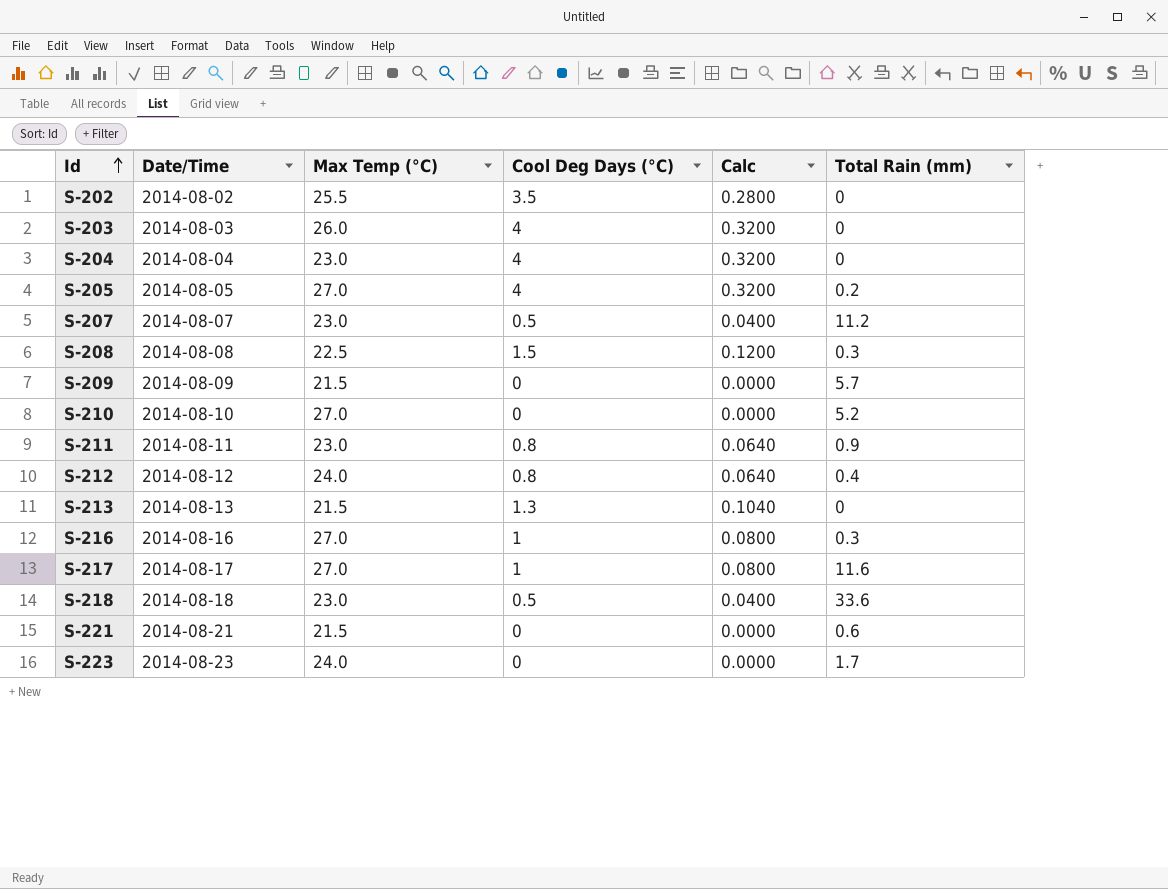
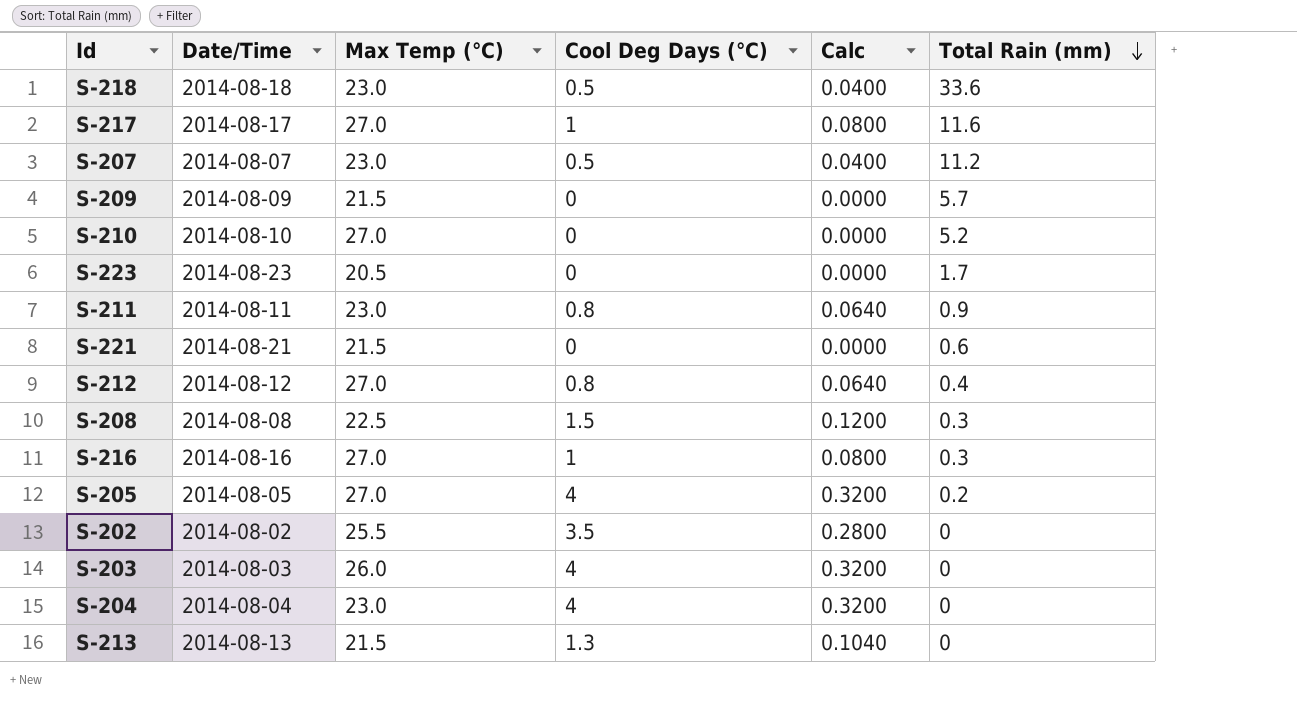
row order: Id ascending -> Total Rain (mm) descending
S-223 | Max Temp (°C): 24.0 -> 20.5
S-212 | Max Temp (°C): 24.0 -> 27.0

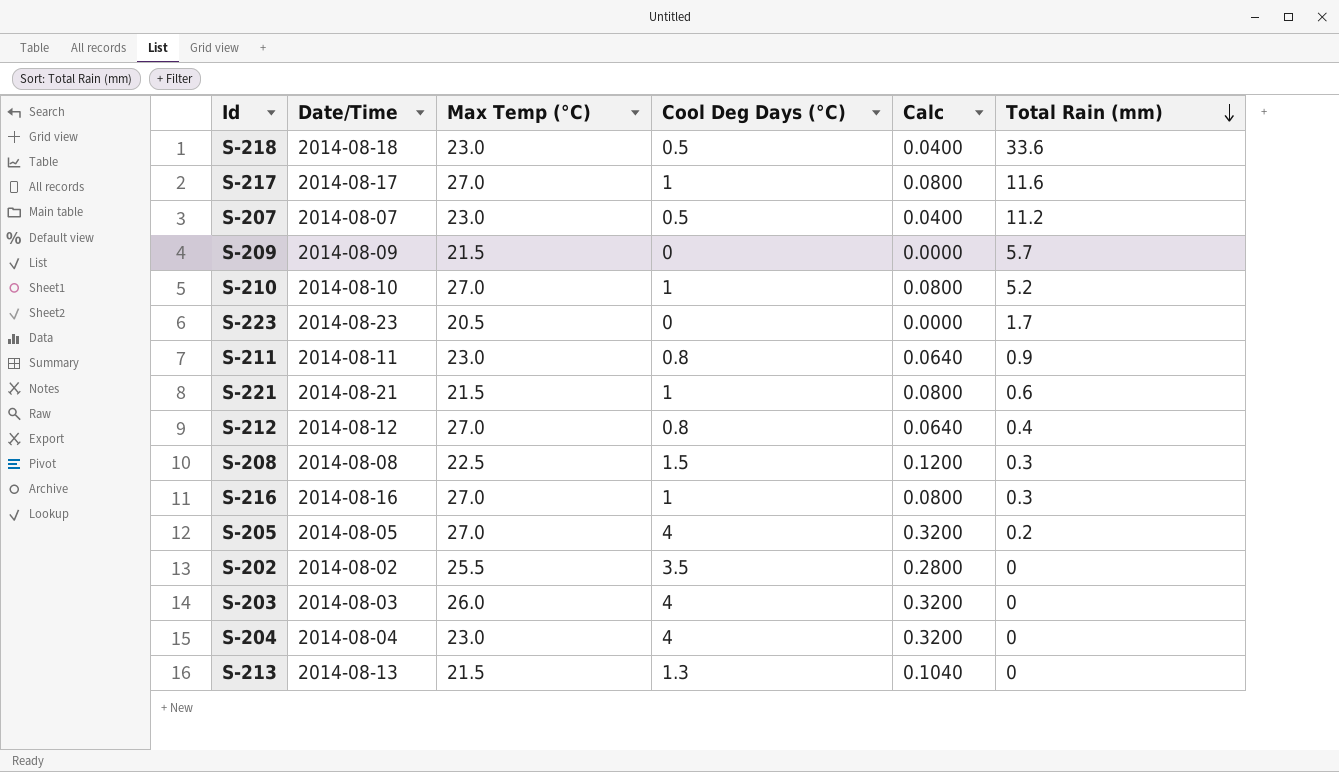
S-210 | Cool Deg Days (°C): 0 -> 1
S-210 | Calc: 0.0000 -> 0.0800
S-221 | Cool Deg Days (°C): 0 -> 1
S-221 | Calc: 0.0000 -> 0.0800

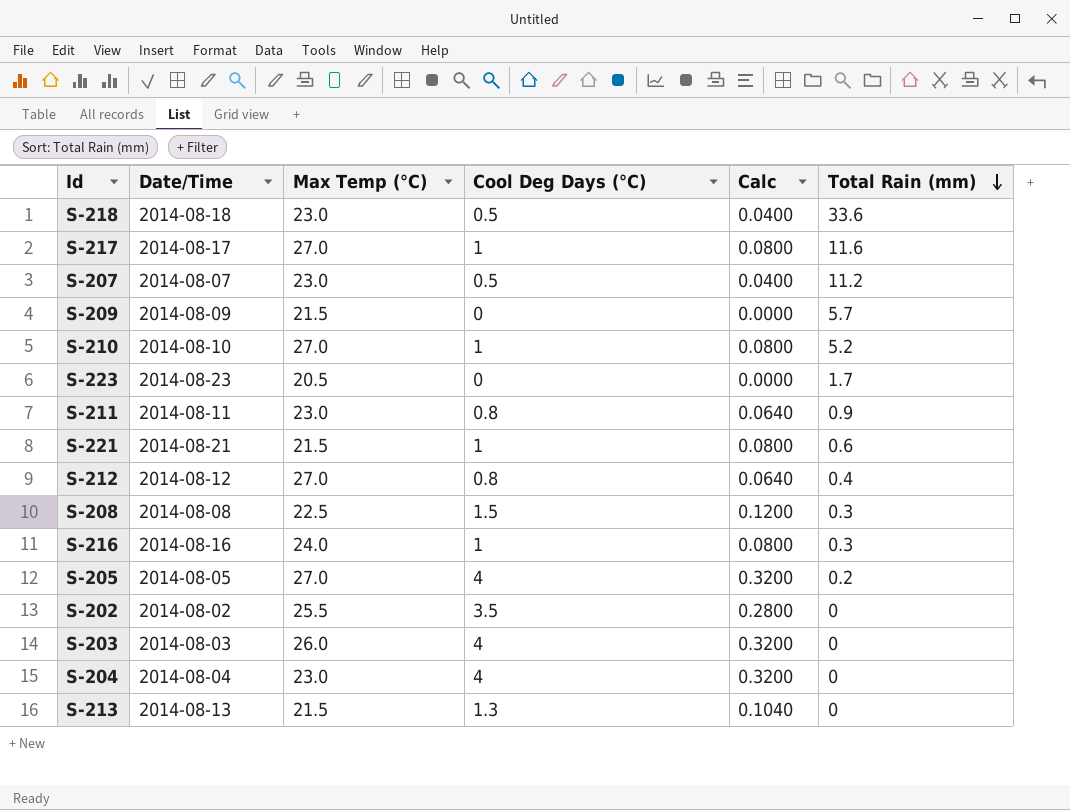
S-216 | Max Temp (°C): 27.0 -> 24.0

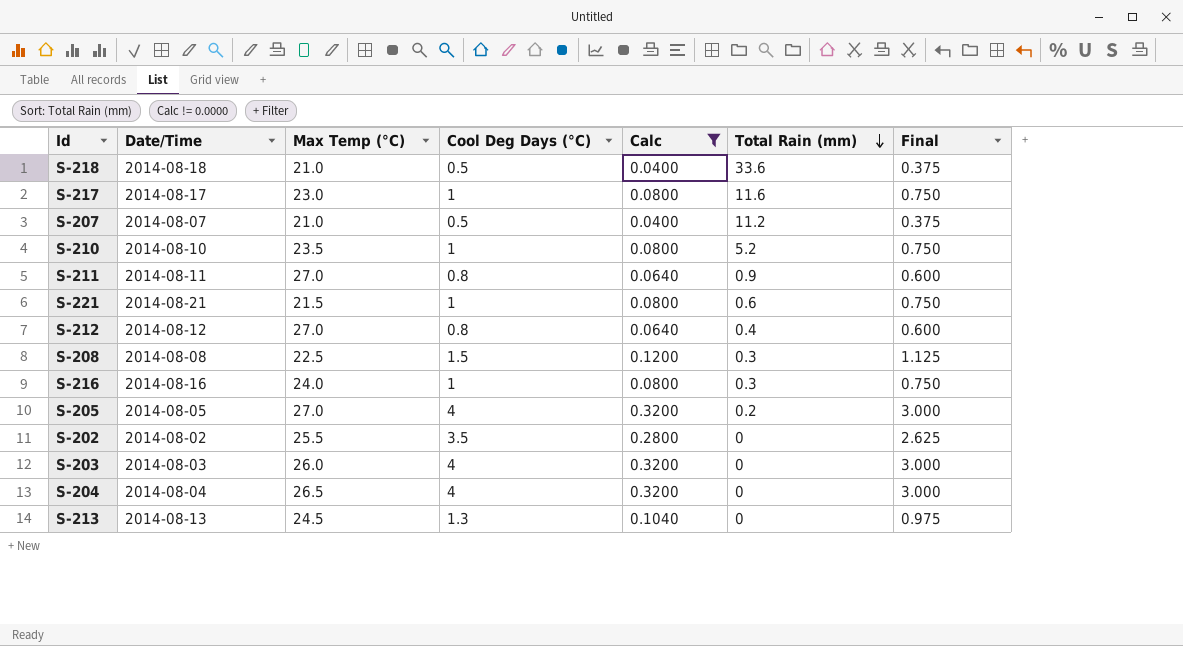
filter: none -> Calc != 0.0000
column Final | formula: none -> [Cool Deg Days (°C)] * 0.75
S-218 | Max Temp (°C): 23.0 -> 21.0
S-217 | Max Temp (°C): 27.0 -> 23.0
S-207 | Max Temp (°C): 23.0 -> 21.0
S-210 | Max Temp (°C): 27.0 -> 23.5
S-211 | Max Temp (°C): 23.0 -> 27.0
S-204 | Max Temp (°C): 23.0 -> 26.5
S-213 | Max Temp (°C): 21.5 -> 24.5

